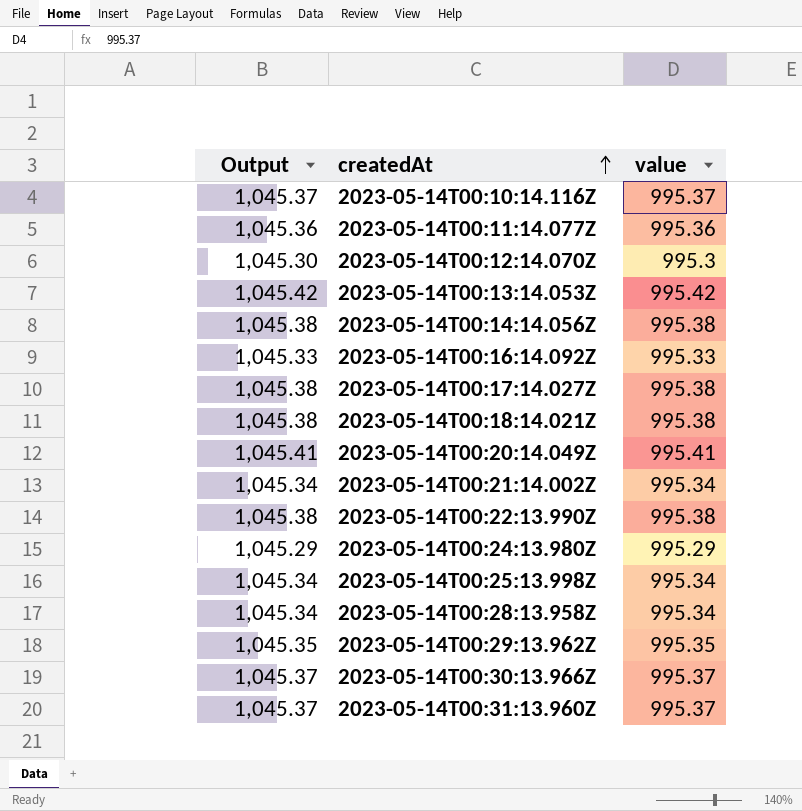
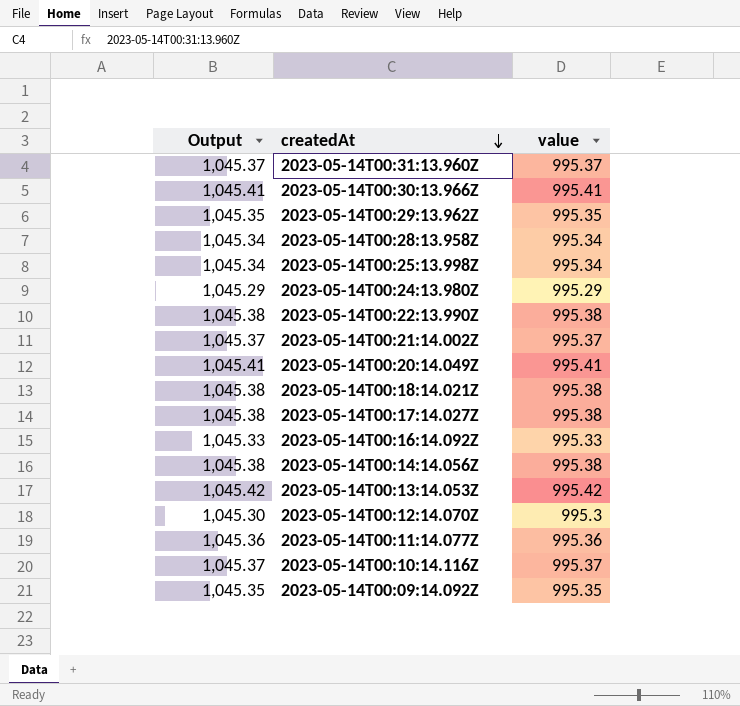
row order: createdAt ascending -> createdAt descending
2023-05-14T00:30:13.966Z | Output: 1,045.37 -> 1,045.41
2023-05-14T00:30:13.966Z | value: 995.37 -> 995.41
2023-05-14T00:21:14.002Z | Output: 1,045.34 -> 1,045.37
2023-05-14T00:21:14.002Z | value: 995.34 -> 995.37
row 2023-05-14T00:09:14.092Z: none -> 1,045.35 | 995.35

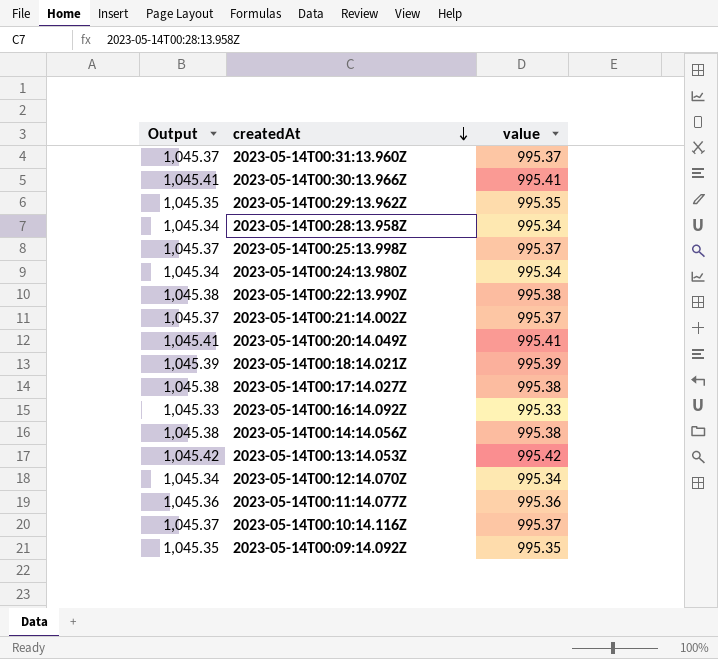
2023-05-14T00:25:13.998Z | Output: 1,045.34 -> 1,045.37
2023-05-14T00:25:13.998Z | value: 995.34 -> 995.37
2023-05-14T00:24:13.980Z | Output: 1,045.29 -> 1,045.34
2023-05-14T00:24:13.980Z | value: 995.29 -> 995.34
2023-05-14T00:18:14.021Z | Output: 1,045.38 -> 1,045.39
2023-05-14T00:18:14.021Z | value: 995.38 -> 995.39
2023-05-14T00:12:14.070Z | Output: 1,045.30 -> 1,045.34
2023-05-14T00:12:14.070Z | value: 995.3 -> 995.34

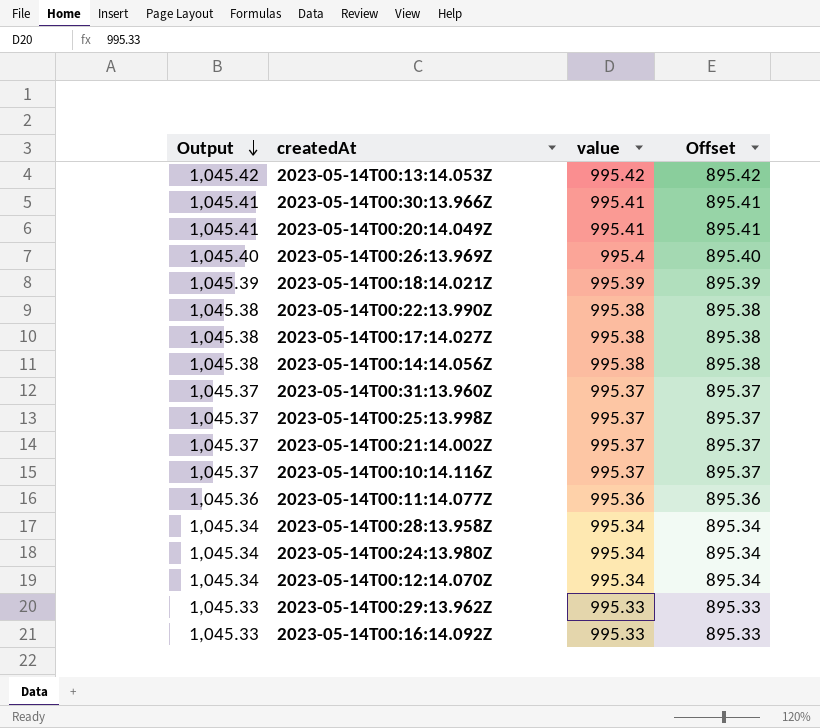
row order: createdAt descending -> Output descending
column Offset | formula: none -> [value] - 100
row 2023-05-14T00:09:14.092Z: 1,045.35 | 995.35 -> none
row 2023-05-14T00:26:13.969Z: none -> 1,045.40 | 995.4 | 895.40
2023-05-14T00:29:13.962Z | Output: 1,045.35 -> 1,045.33
2023-05-14T00:29:13.962Z | value: 995.35 -> 995.33

